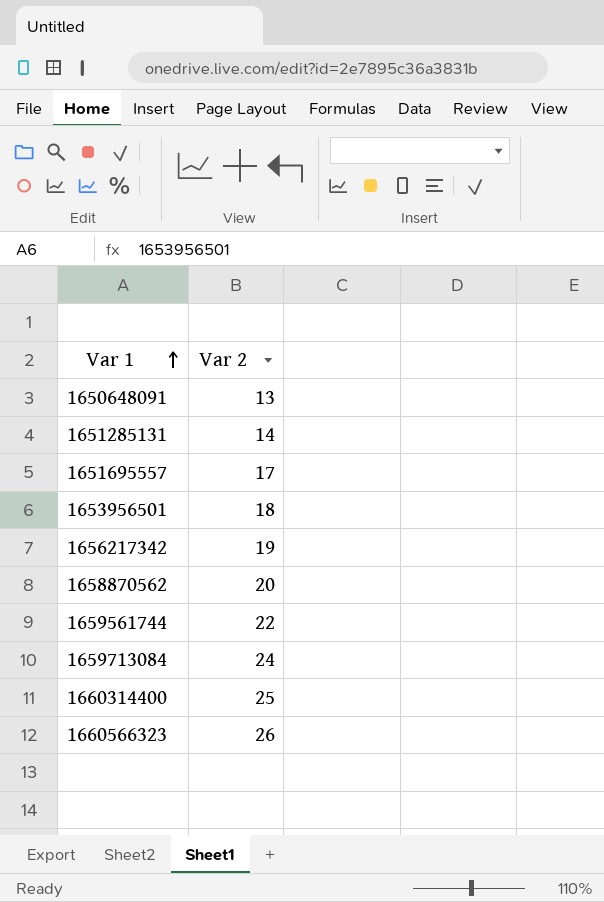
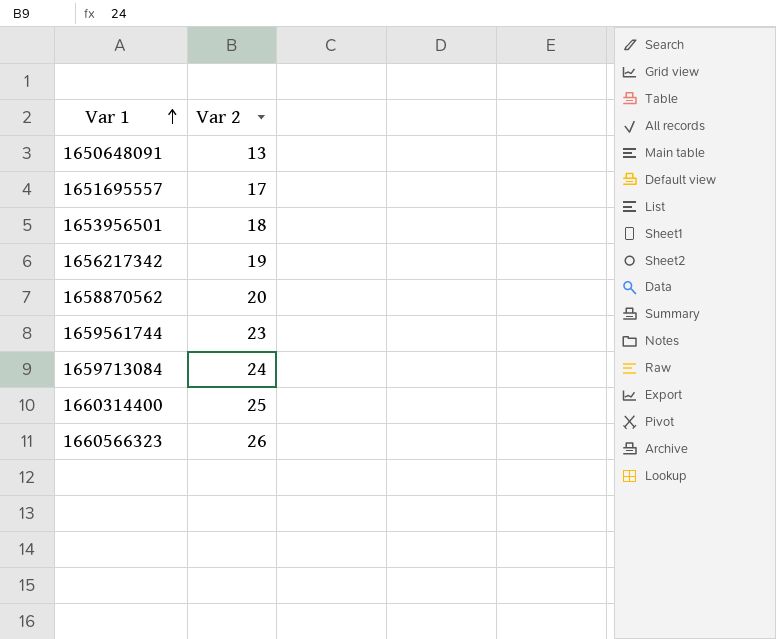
row 1651285131: 14 -> none
1659561744 | Var 2: 22 -> 23

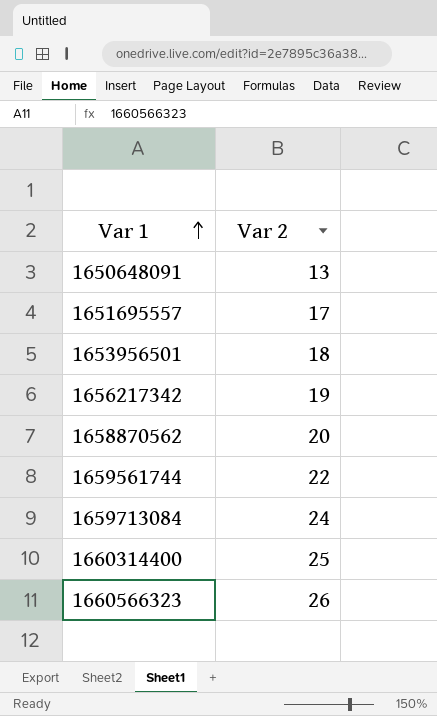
1659561744 | Var 2: 23 -> 22

